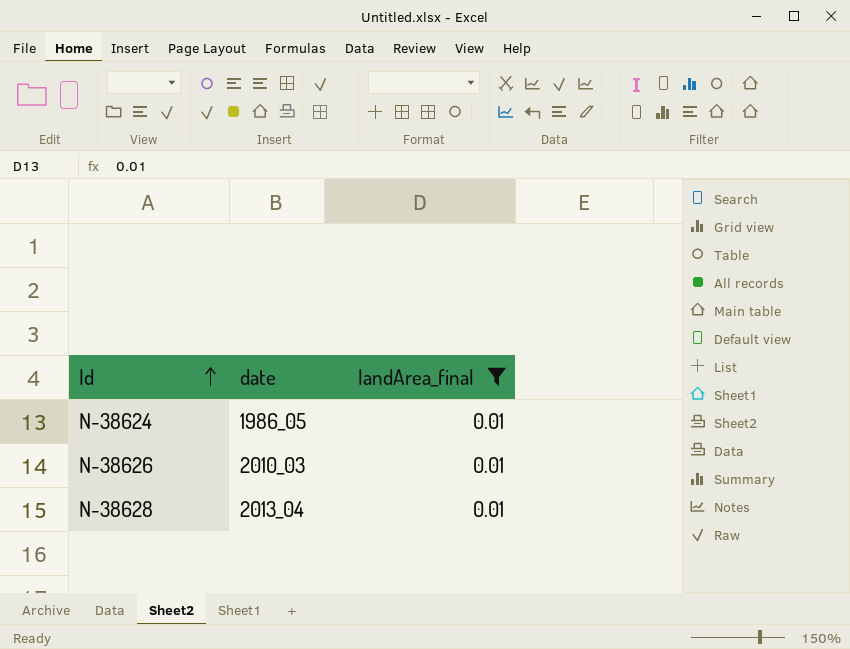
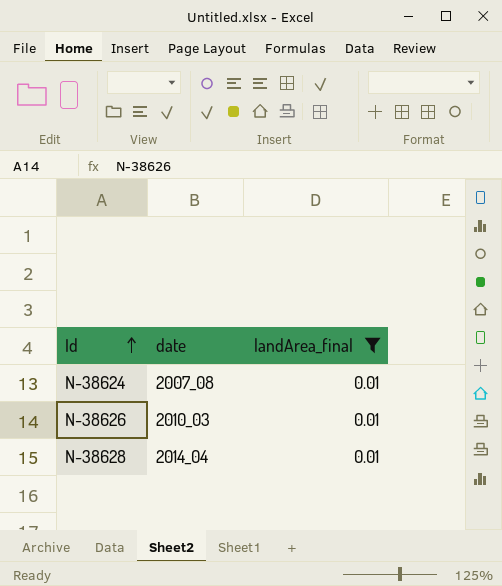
N-38624 | date: 1986_05 -> 2007_08
N-38628 | date: 2013_04 -> 2014_04

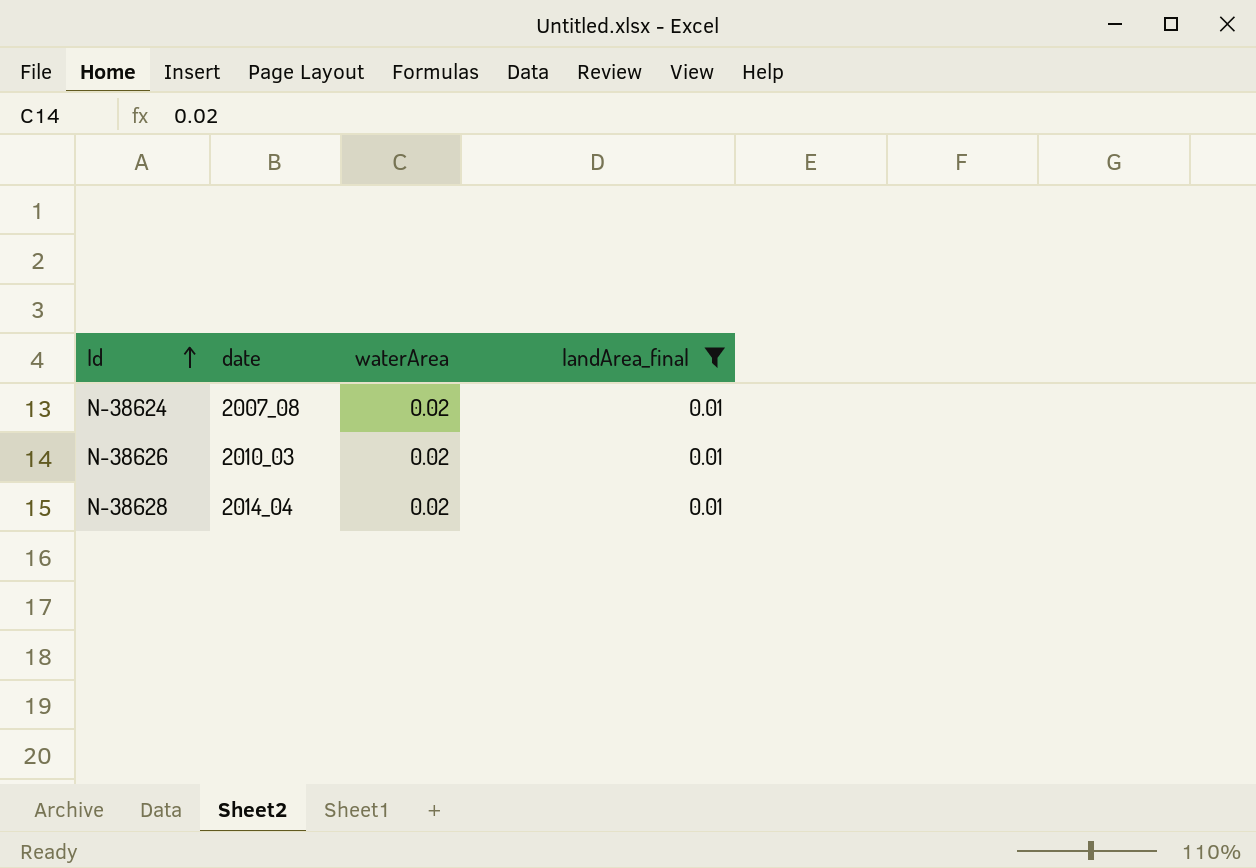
column waterArea | position: none -> 3

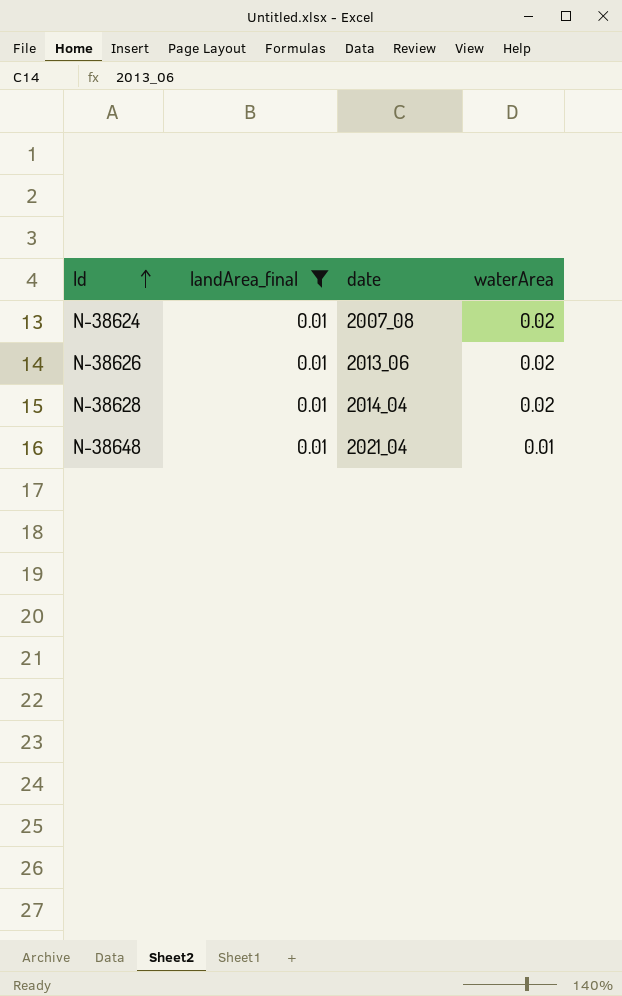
column landArea_final | position: 4 -> 2
N-38626 | date: 2010_03 -> 2013_06
row N-38648: none -> 0.01 | 2021_04 | 0.01

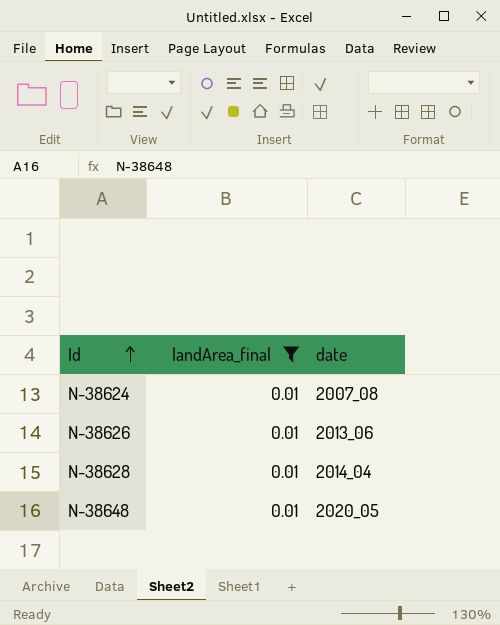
column waterArea | position: 4 -> none
N-38648 | date: 2021_04 -> 2020_05

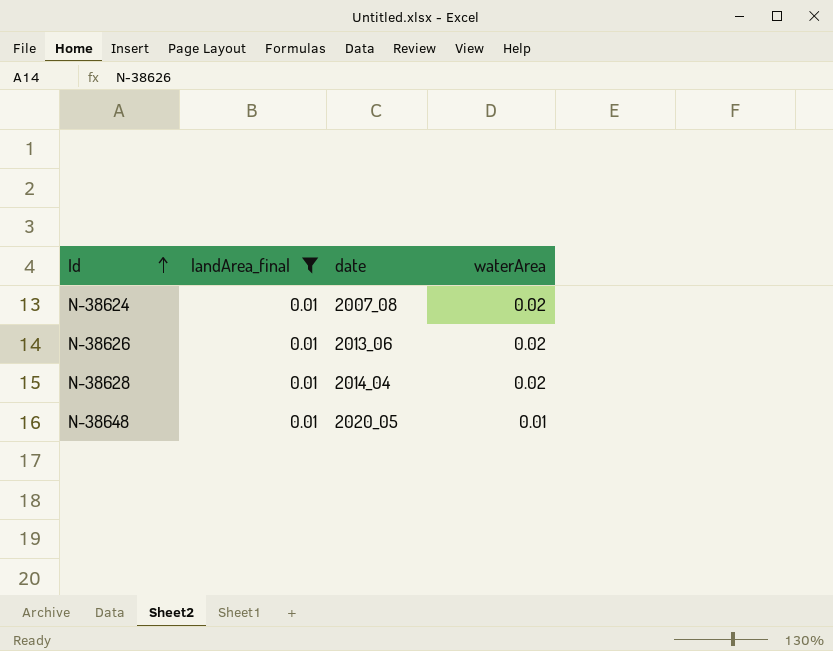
column waterArea | position: none -> 4

